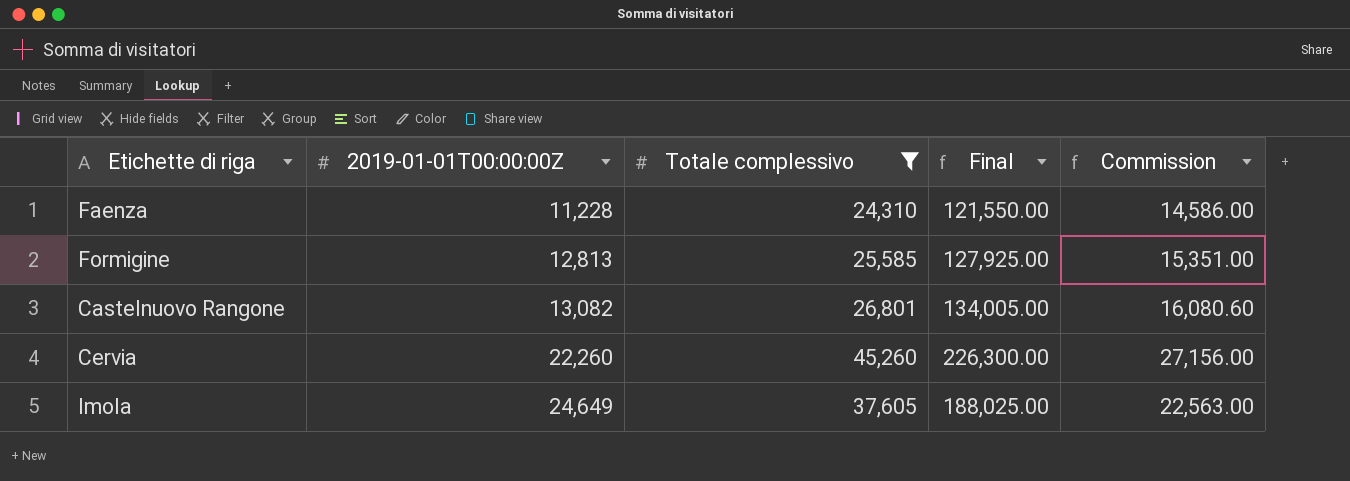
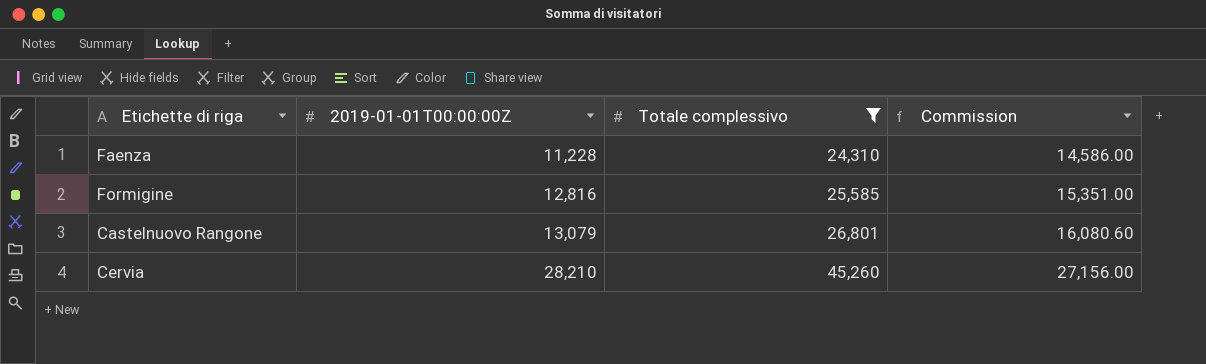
column Final | formula: [Totale complessivo] * 5 -> none
row Imola: 24,649 | 37,605 | 188,025.00 | 22,563.00 -> none
Formigine | 2019-01-01T00:00:00Z: 12,813 -> 12,816
Castelnuovo Rangone | 2019-01-01T00:00:00Z: 13,082 -> 13,079
Cervia | 2019-01-01T00:00:00Z: 22,260 -> 28,210

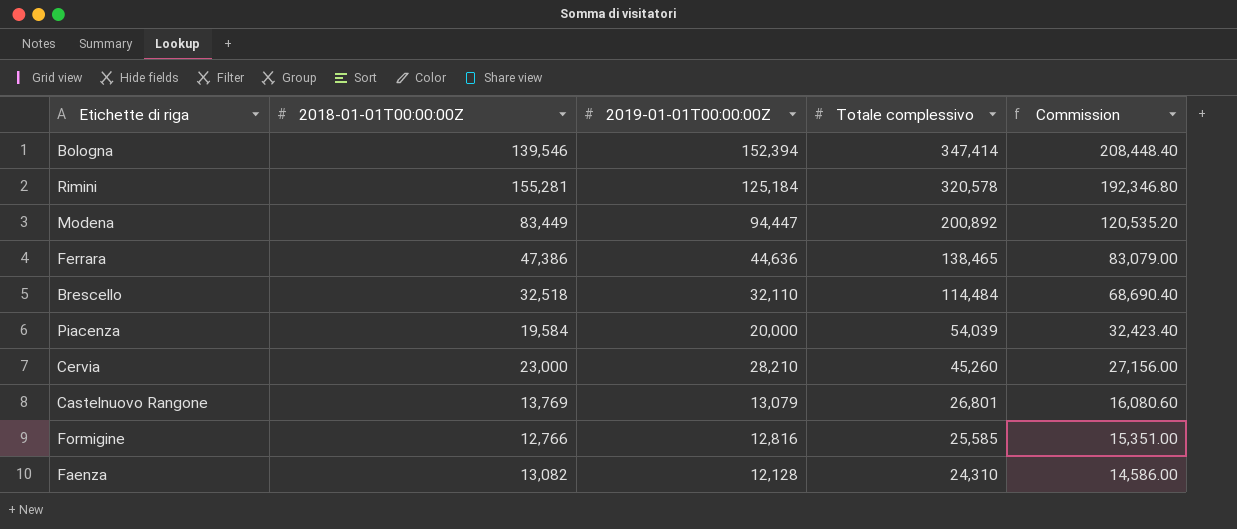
filter: Totale complessivo <= 45,260 -> none
row order: 2019-01-01T00:00:00Z ascending -> Totale complessivo descending
column 2018-01-01T00:00:00Z | position: none -> 2
Faenza | 2019-01-01T00:00:00Z: 11,228 -> 12,128

